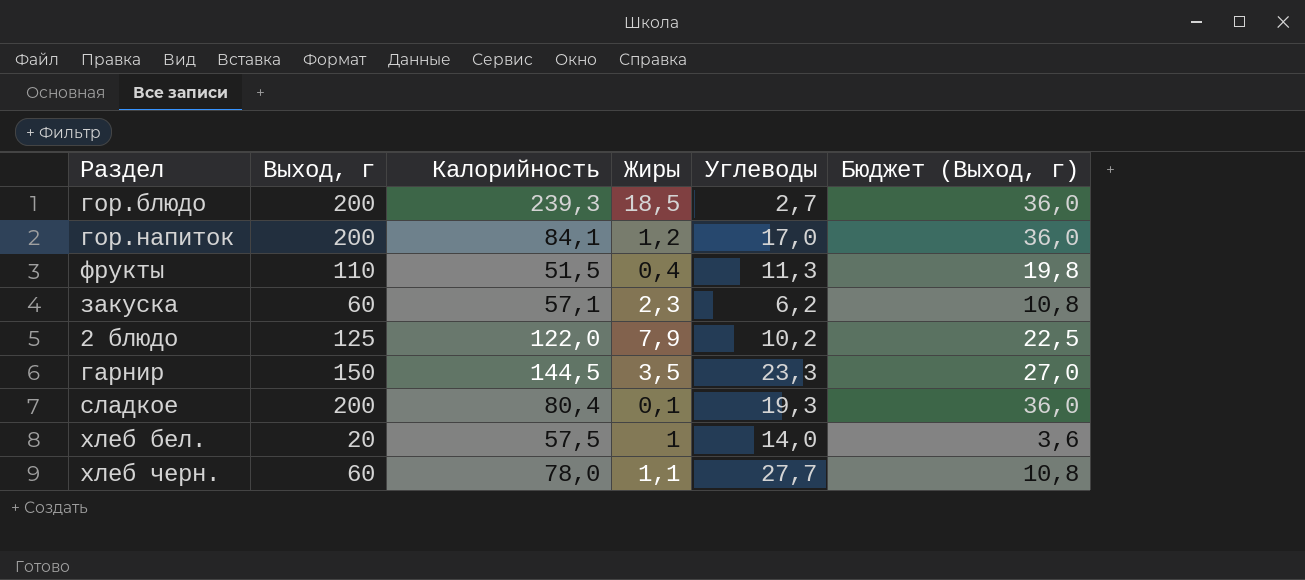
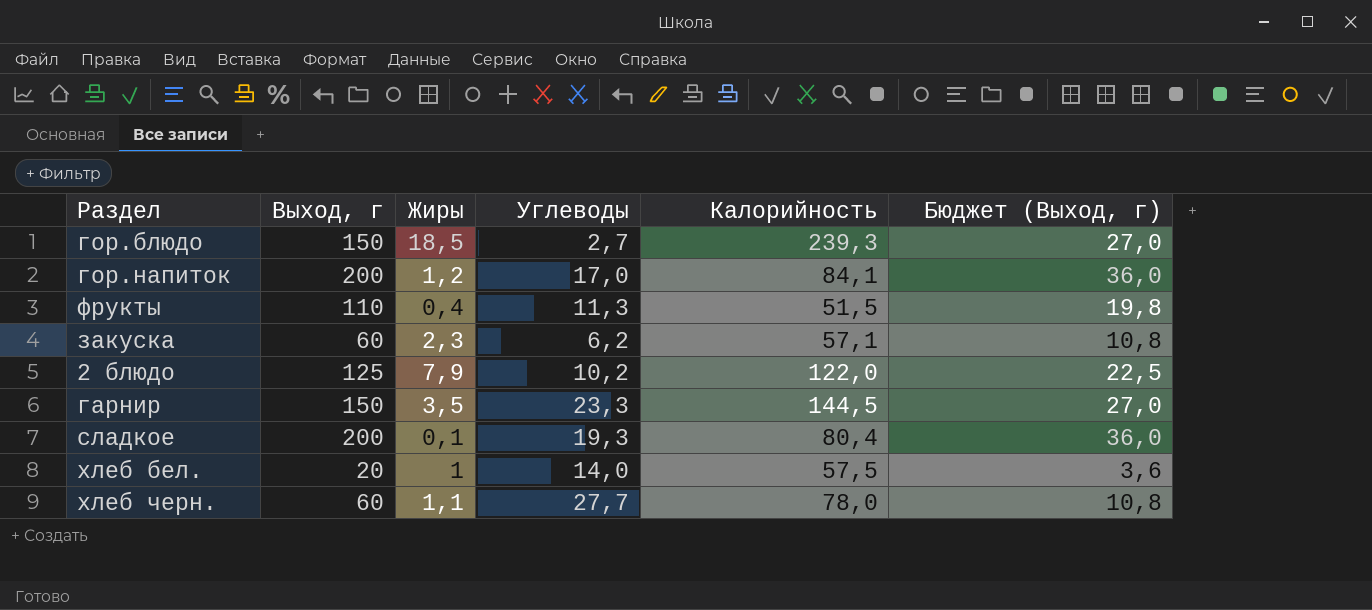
column Калорийность | position: 3 -> 5
гор.блюдо | Выход, г: 200 -> 150
гор.блюдо | Бюджет (Выход, г): 36,0 -> 27,0

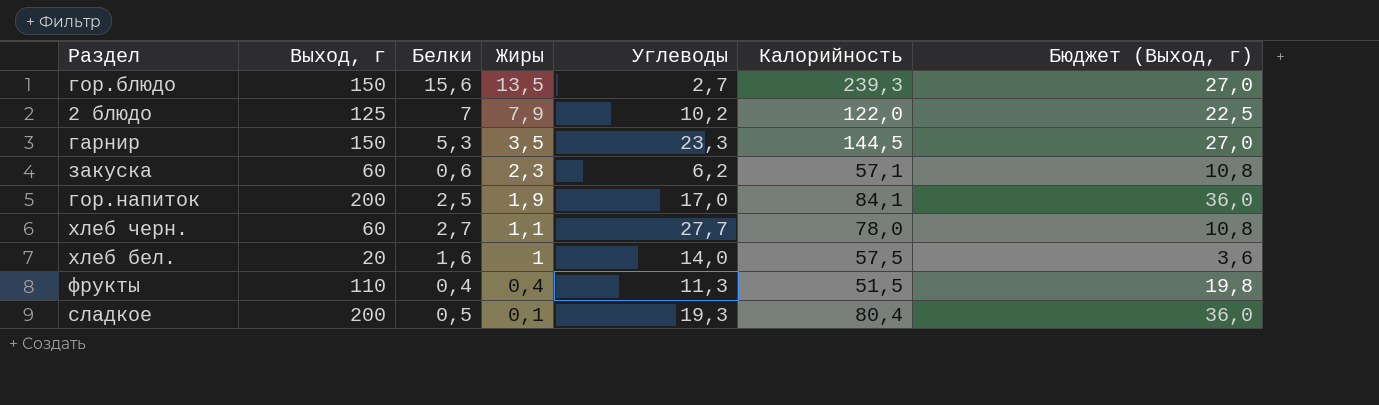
row order: none -> Жиры descending
column Белки | position: none -> 3
гор.блюдо | Жиры: 18,5 -> 13,5
гор.напиток | Жиры: 1,2 -> 1,9

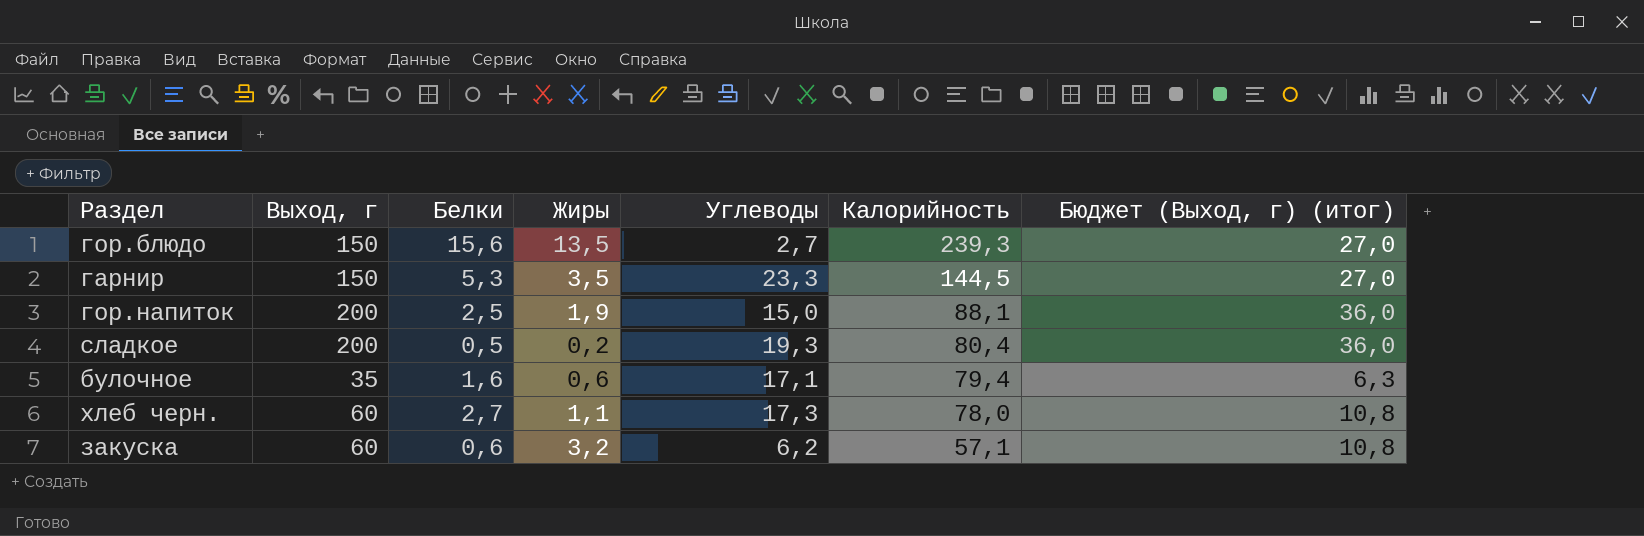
row order: Жиры descending -> Калорийность descending
column name: Бюджет (Выход, г) -> Бюджет (Выход, г) (итог)
row 2 блюдо: 125 | 7 | 7,9 | 10,2 | 122,0 | 22,5 -> none
row хлеб бел.: 20 | 1,6 | 1 | 14,0 | 57,5 | 3,6 -> none
row фрукты: 110 | 0,4 | 0,4 | 11,3 | 51,5 | 19,8 -> none
гор.напиток | Углеводы: 17,0 -> 15,0
гор.напиток | Калорийность: 84,1 -> 88,1
сладкое | Жиры: 0,1 -> 0,2
row булочное: none -> 35 | 1,6 | 0,6 | 17,1 | 79,4 | 6,3
хлеб черн. | Углеводы: 27,7 -> 17,3
закуска | Жиры: 2,3 -> 3,2

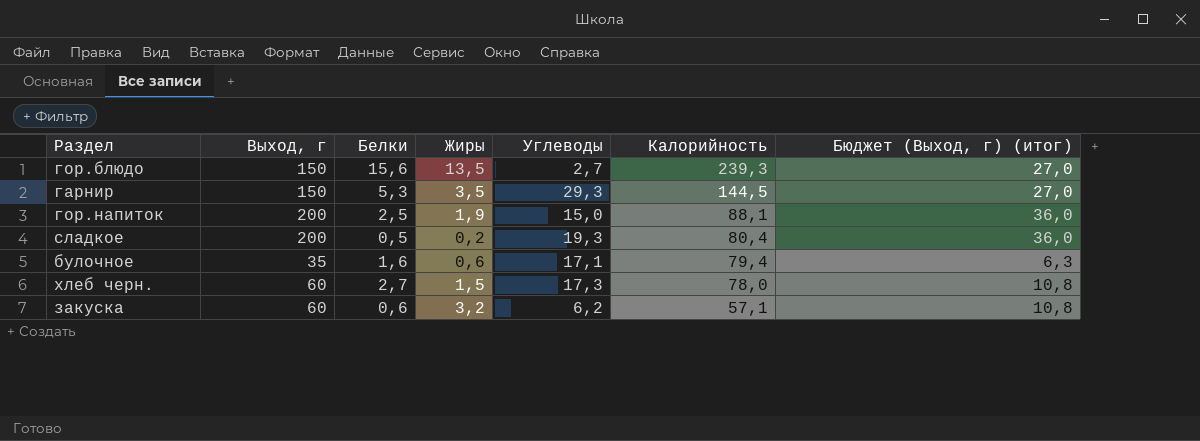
гарнир | Углеводы: 23,3 -> 29,3
хлеб черн. | Жиры: 1,1 -> 1,5

